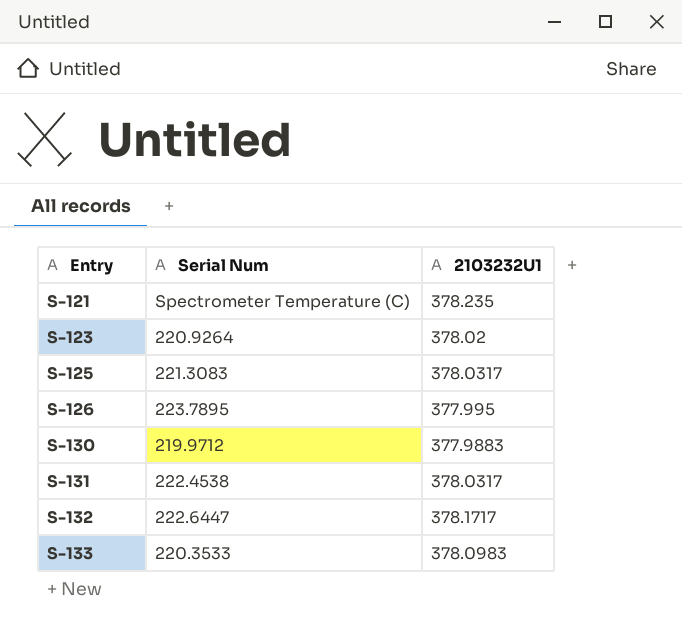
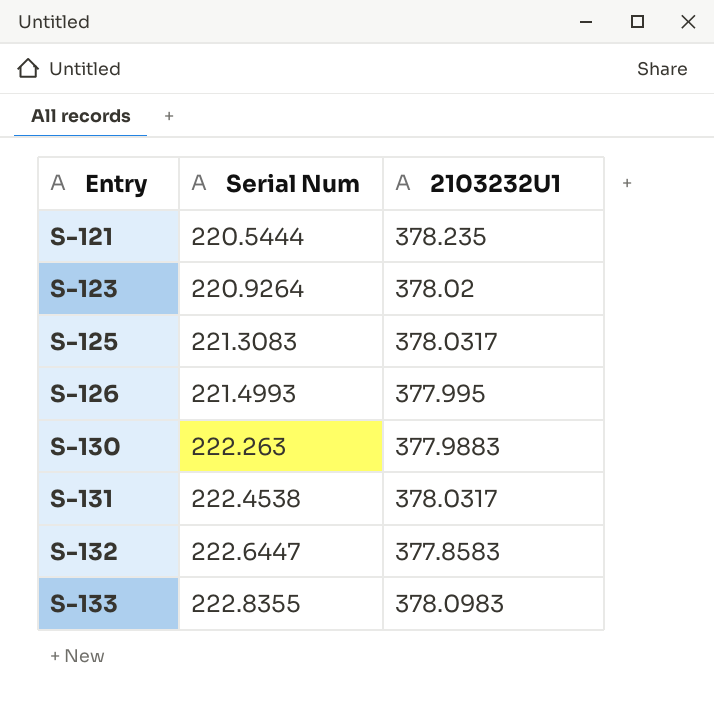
S-121 | Serial Num: Spectrometer Temperature (C) -> 220.5444
S-126 | Serial Num: 223.7895 -> 221.4993
S-130 | Serial Num: 219.9712 -> 222.263
S-132 | 2103232U1: 378.1717 -> 377.8583
S-133 | Serial Num: 220.3533 -> 222.8355

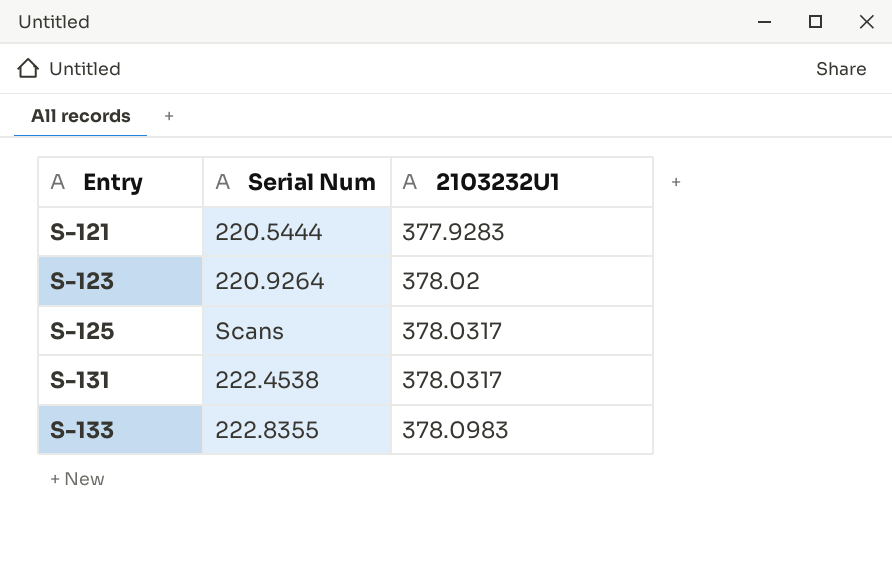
row S-126: 221.4993 | 377.995 -> none
row S-130: 222.263 | 377.9883 -> none
row S-132: 222.6447 | 377.8583 -> none
S-121 | 2103232U1: 378.235 -> 377.9283
S-125 | Serial Num: 221.3083 -> Scans

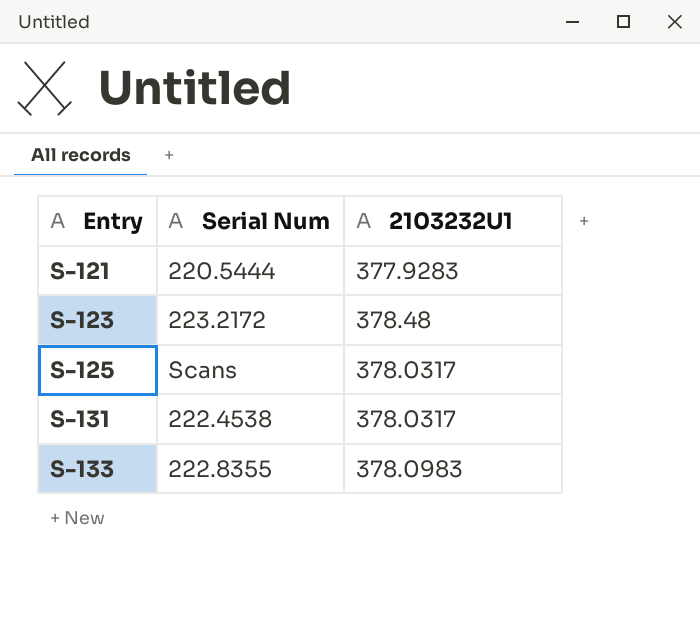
S-123 | Serial Num: 220.9264 -> 223.2172
S-123 | 2103232U1: 378.02 -> 378.48

